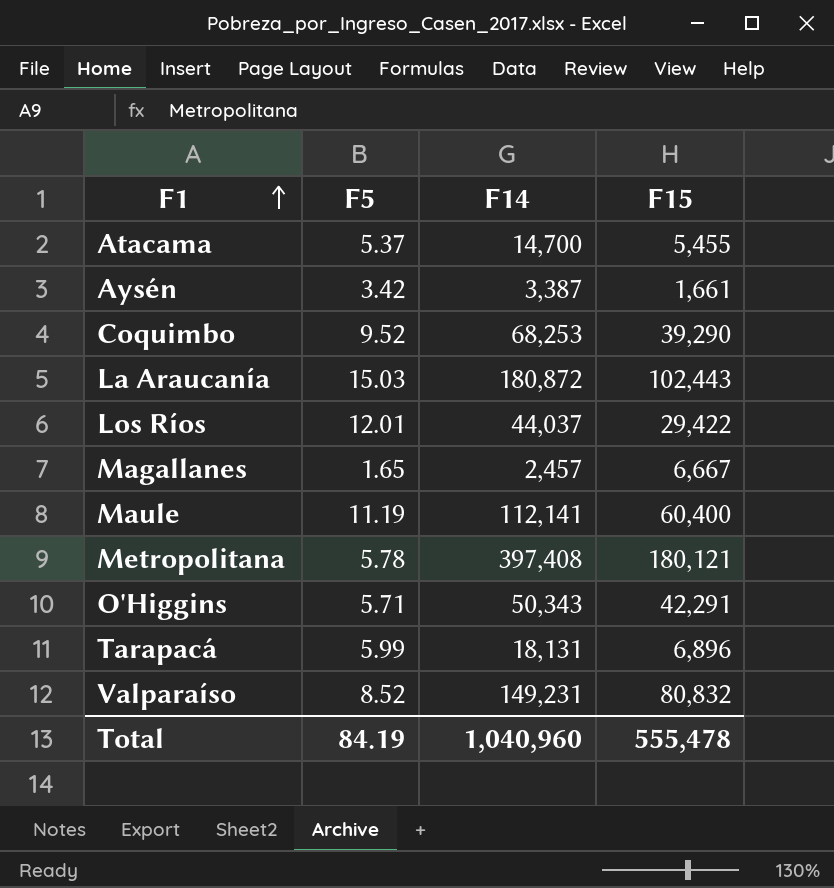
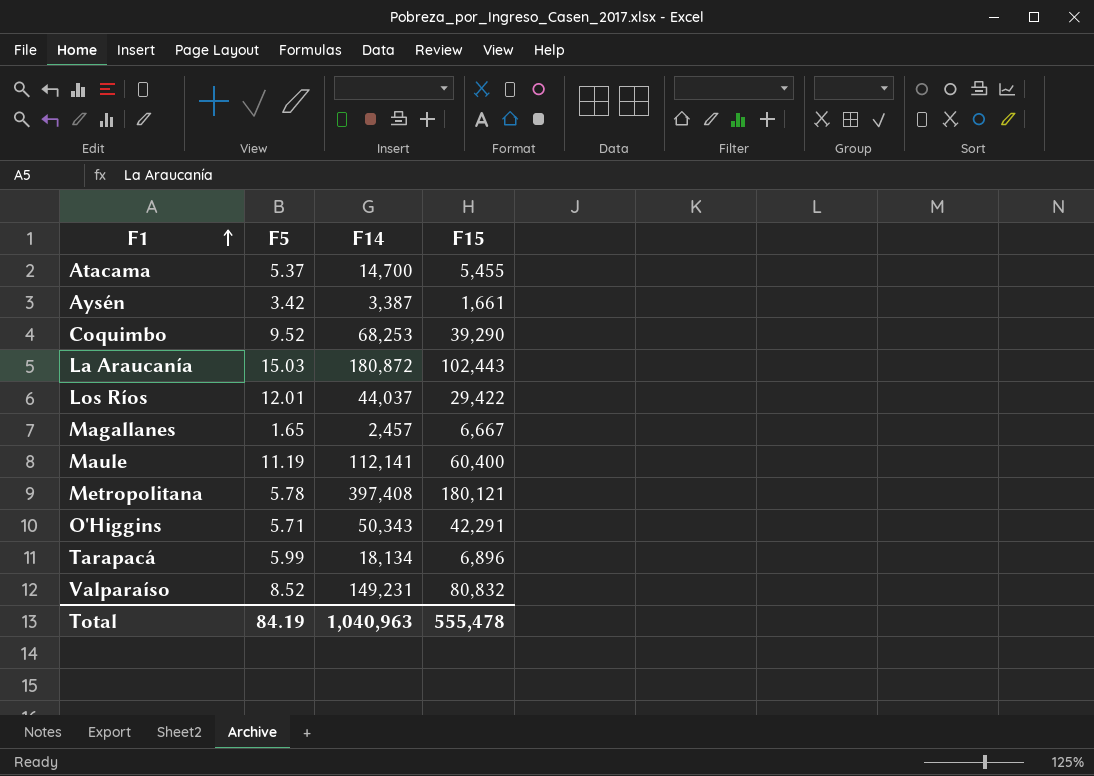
Tarapacá | F14: 18,131 -> 18,134
Total | F14: 1,040,960 -> 1,040,963

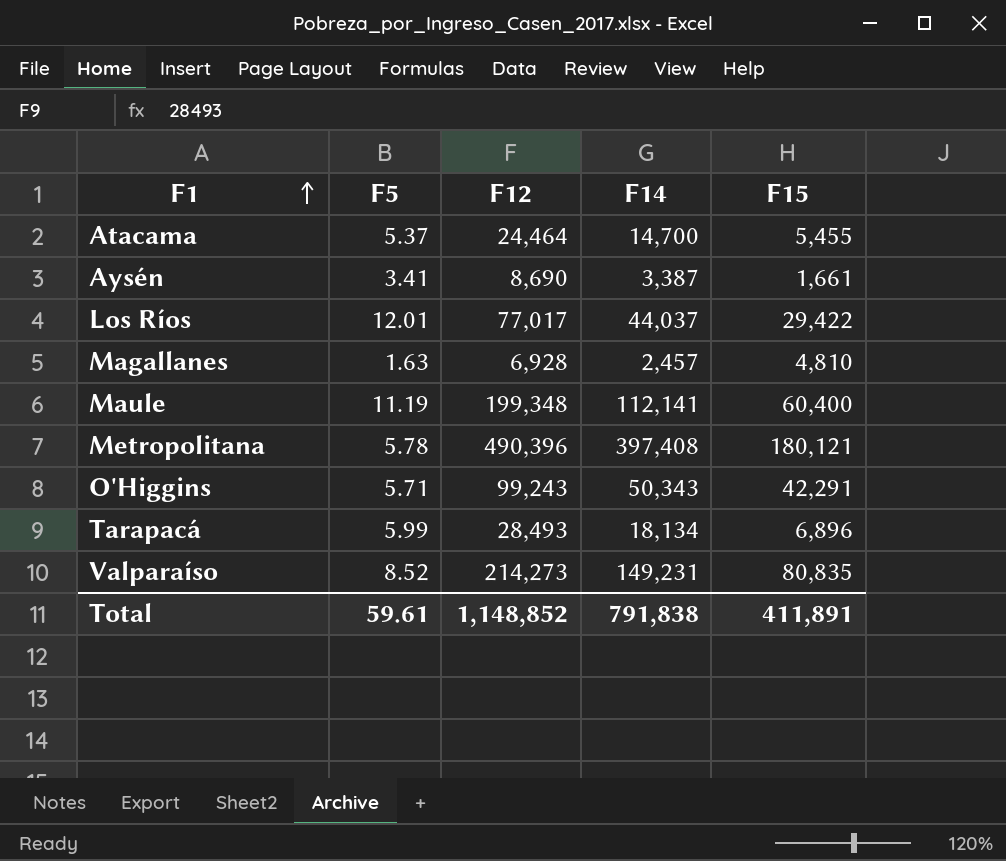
column F12 | position: none -> 3
row Coquimbo: 9.52 | 68,253 | 39,290 -> none
row La Araucanía: 15.03 | 180,872 | 102,443 -> none
Aysén | F5: 3.42 -> 3.41
Magallanes | F5: 1.65 -> 1.63
Magallanes | F15: 6,667 -> 4,810
Valparaíso | F15: 80,832 -> 80,835
Total | F5: 84.19 -> 59.61
Total | F14: 1,040,963 -> 791,838
Total | F15: 555,478 -> 411,891

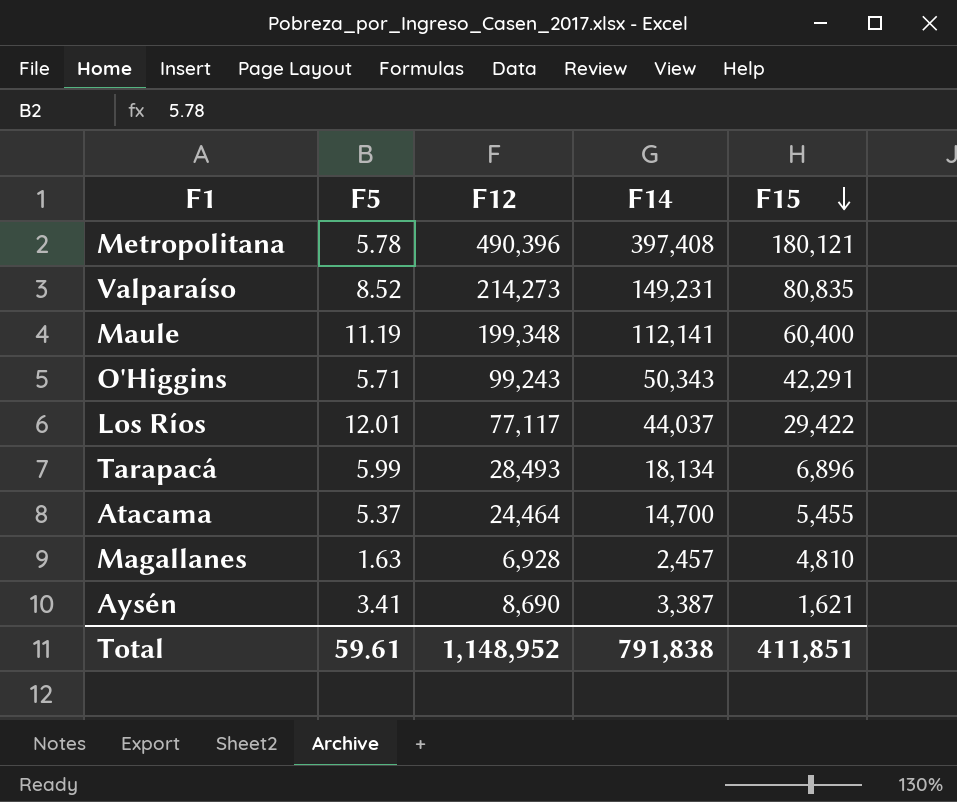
row order: F1 ascending -> F15 descending
Los Ríos | F12: 77,017 -> 77,117
Aysén | F15: 1,661 -> 1,621
Total | F12: 1,148,852 -> 1,148,952
Total | F15: 411,891 -> 411,851

